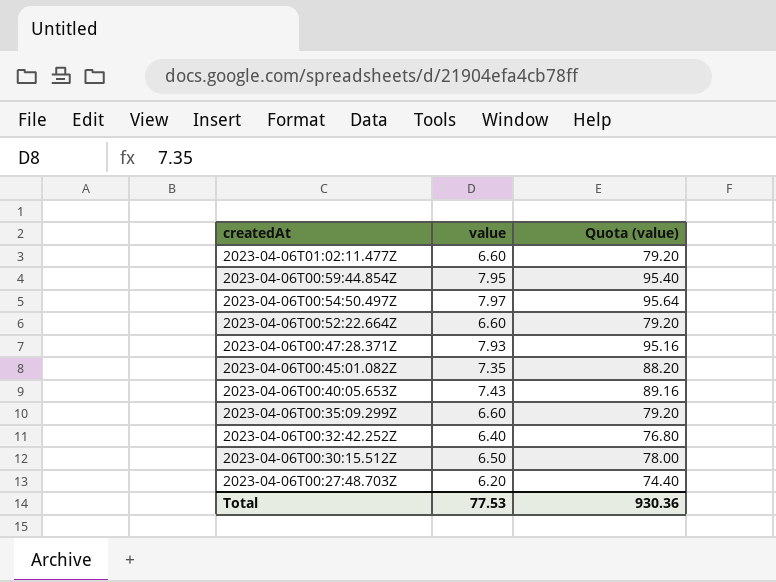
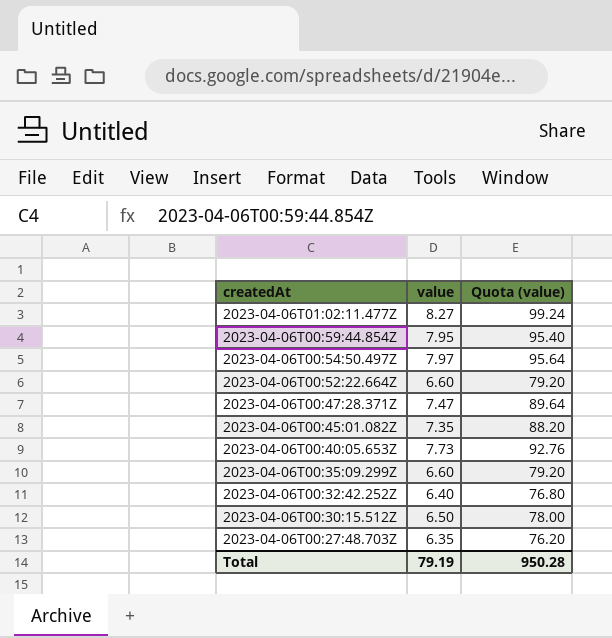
2023-04-06T01:02:11.477Z | value: 6.60 -> 8.27
2023-04-06T01:02:11.477Z | Quota (value): 79.20 -> 99.24
2023-04-06T00:47:28.371Z | value: 7.93 -> 7.47
2023-04-06T00:47:28.371Z | Quota (value): 95.16 -> 89.64
2023-04-06T00:40:05.653Z | value: 7.43 -> 7.73
2023-04-06T00:40:05.653Z | Quota (value): 89.16 -> 92.76
2023-04-06T00:27:48.703Z | value: 6.20 -> 6.35
2023-04-06T00:27:48.703Z | Quota (value): 74.40 -> 76.20
Total | value: 77.53 -> 79.19
Total | Quota (value): 930.36 -> 950.28

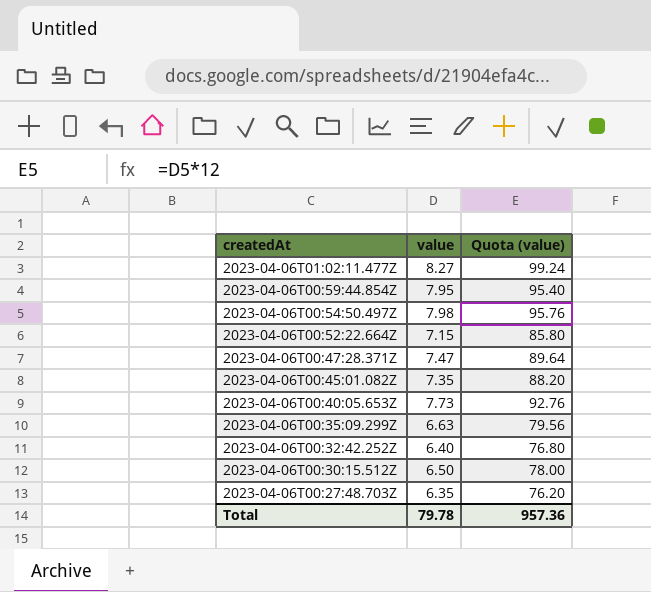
2023-04-06T00:54:50.497Z | value: 7.97 -> 7.98
2023-04-06T00:54:50.497Z | Quota (value): 95.64 -> 95.76
2023-04-06T00:52:22.664Z | value: 6.60 -> 7.15
2023-04-06T00:52:22.664Z | Quota (value): 79.20 -> 85.80
2023-04-06T00:35:09.299Z | value: 6.60 -> 6.63
2023-04-06T00:35:09.299Z | Quota (value): 79.20 -> 79.56
Total | value: 79.19 -> 79.78
Total | Quota (value): 950.28 -> 957.36

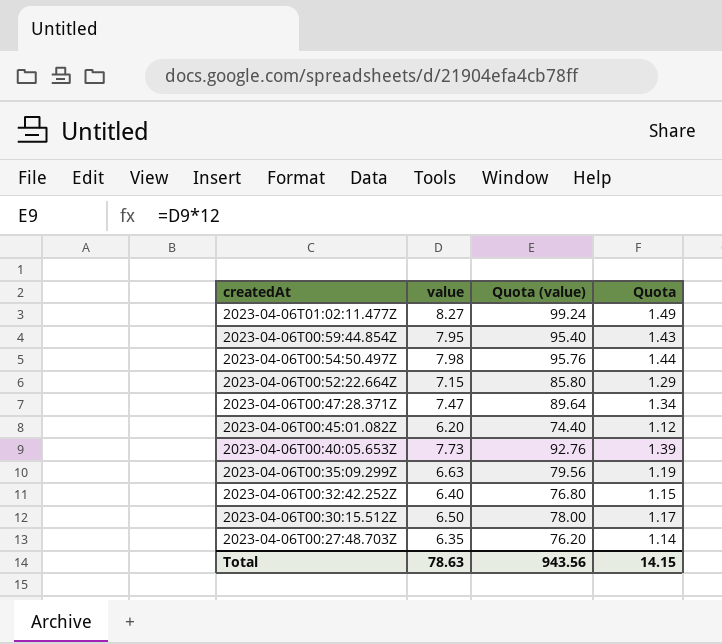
column Quota | formula: none -> [value] * 0.18
2023-04-06T00:45:01.082Z | value: 7.35 -> 6.20
2023-04-06T00:45:01.082Z | Quota (value): 88.20 -> 74.40
Total | value: 79.78 -> 78.63
Total | Quota (value): 957.36 -> 943.56

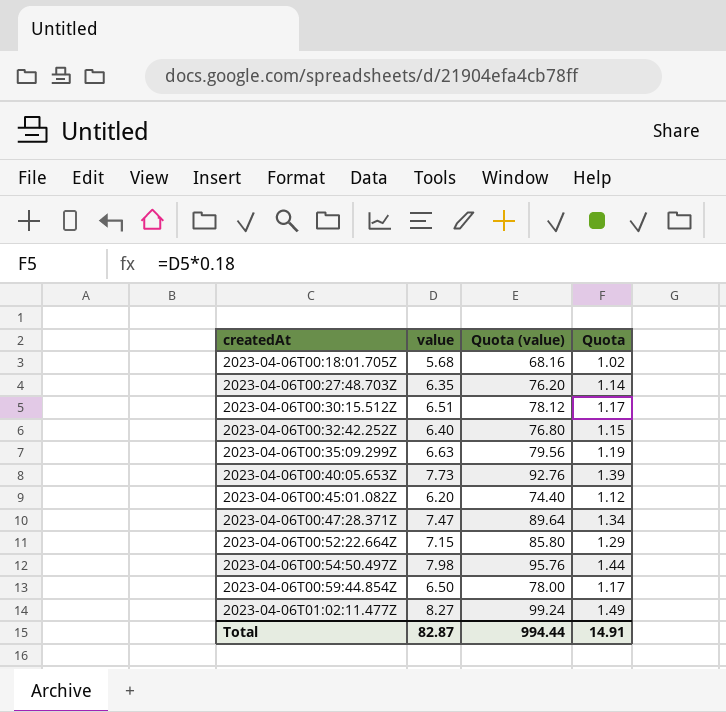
row order: createdAt descending -> createdAt ascending
row 2023-04-06T00:18:01.705Z: none -> 5.68 | 68.16 | 1.02
2023-04-06T00:30:15.512Z | value: 6.50 -> 6.51
2023-04-06T00:30:15.512Z | Quota (value): 78.00 -> 78.12
2023-04-06T00:59:44.854Z | value: 7.95 -> 6.50
2023-04-06T00:59:44.854Z | Quota (value): 95.40 -> 78.00
2023-04-06T00:59:44.854Z | Quota: 1.43 -> 1.17
Total | value: 78.63 -> 82.87
Total | Quota (value): 943.56 -> 994.44
Total | Quota: 14.15 -> 14.91

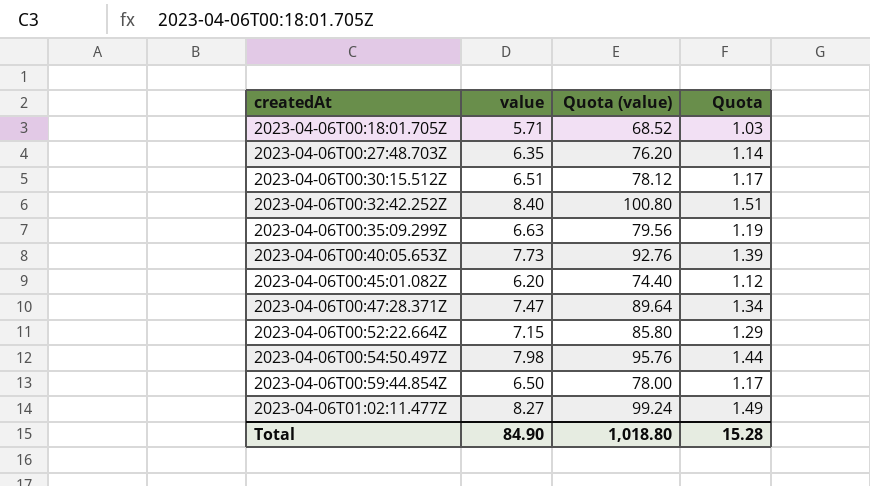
2023-04-06T00:18:01.705Z | value: 5.68 -> 5.71
2023-04-06T00:18:01.705Z | Quota (value): 68.16 -> 68.52
2023-04-06T00:18:01.705Z | Quota: 1.02 -> 1.03
2023-04-06T00:32:42.252Z | value: 6.40 -> 8.40
2023-04-06T00:32:42.252Z | Quota (value): 76.80 -> 100.80
2023-04-06T00:32:42.252Z | Quota: 1.15 -> 1.51
Total | value: 82.87 -> 84.90
Total | Quota (value): 994.44 -> 1,018.80
Total | Quota: 14.91 -> 15.28

